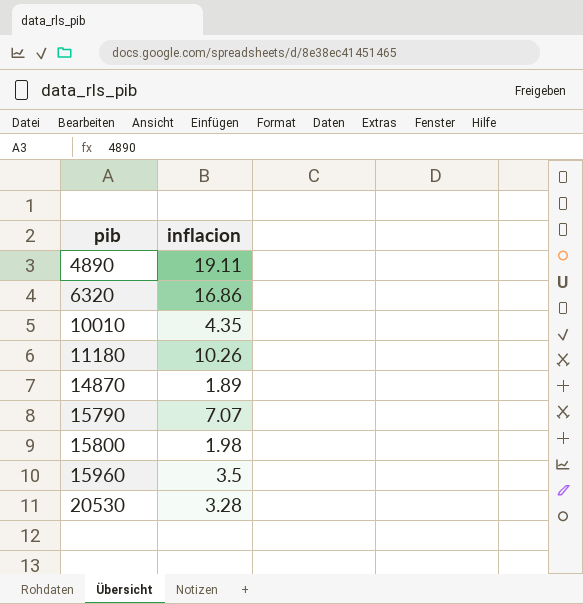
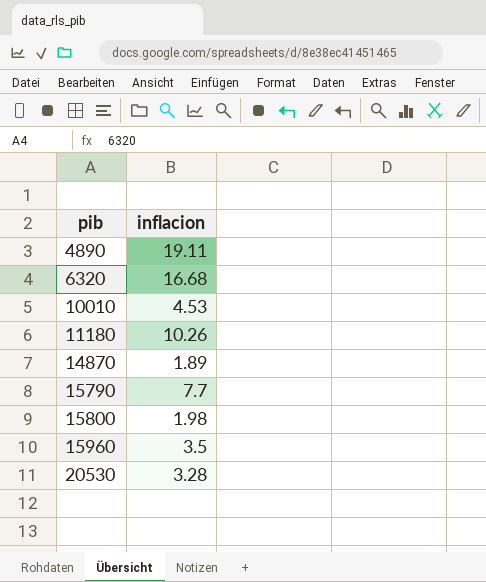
6320 | inflacion: 16.86 -> 16.68
10010 | inflacion: 4.35 -> 4.53
15790 | inflacion: 7.07 -> 7.7

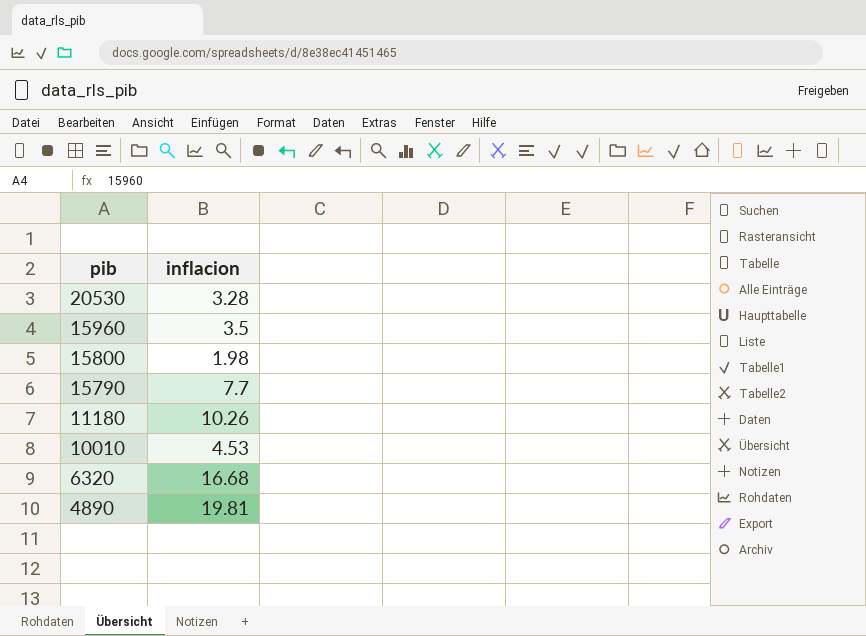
row order: pib ascending -> pib descending
row 14870: 1.89 -> none
4890 | inflacion: 19.11 -> 19.81

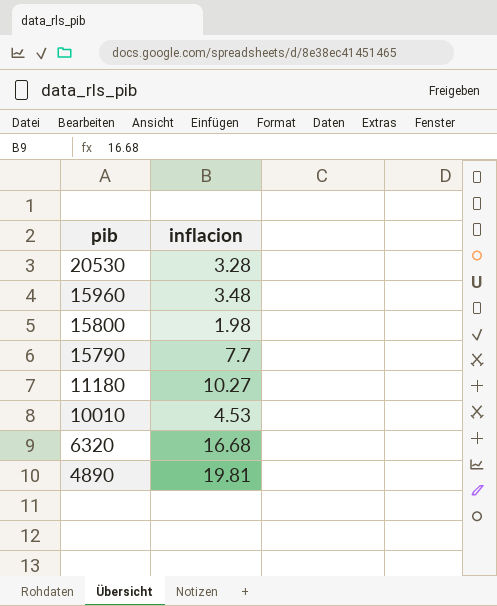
15960 | inflacion: 3.5 -> 3.48
11180 | inflacion: 10.26 -> 10.27

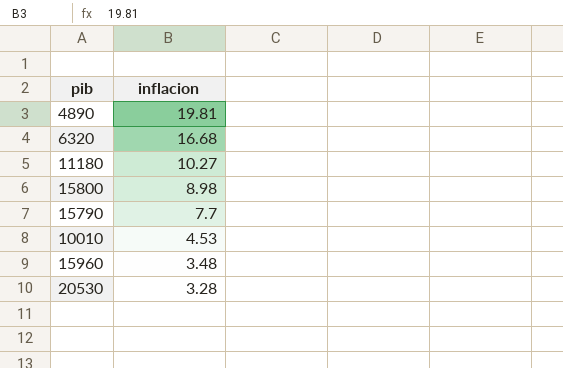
row order: pib descending -> inflacion descending
15800 | inflacion: 1.98 -> 8.98

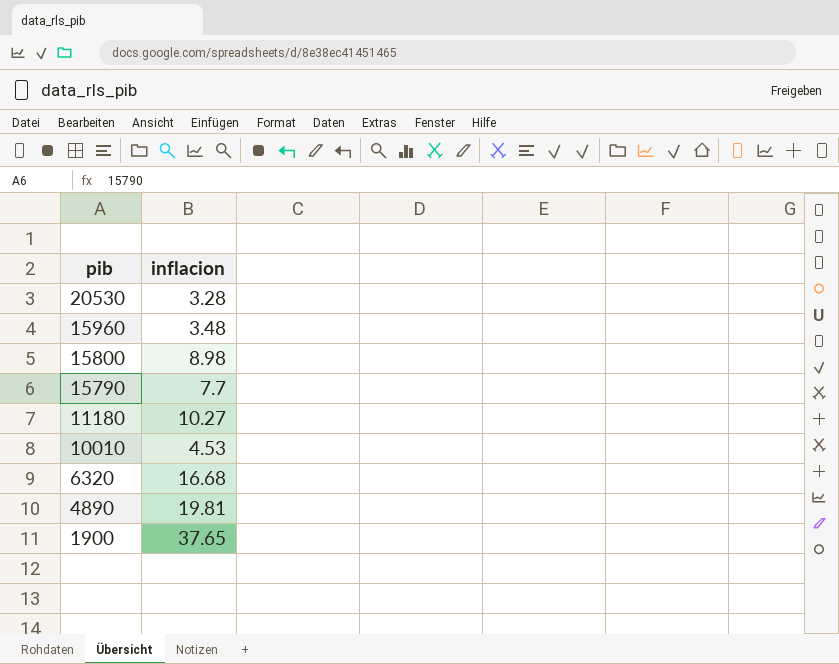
row order: inflacion descending -> pib descending
row 1900: none -> 37.65

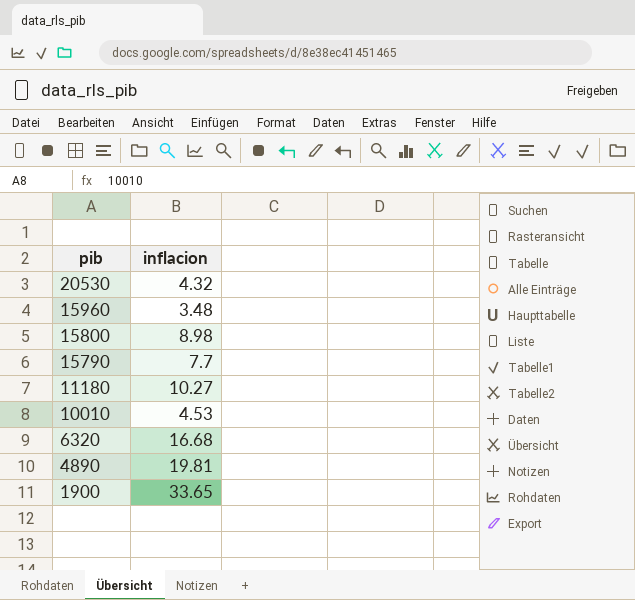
20530 | inflacion: 3.28 -> 4.32
1900 | inflacion: 37.65 -> 33.65

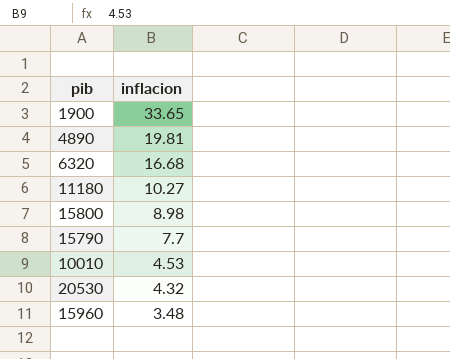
row order: pib descending -> inflacion descending

